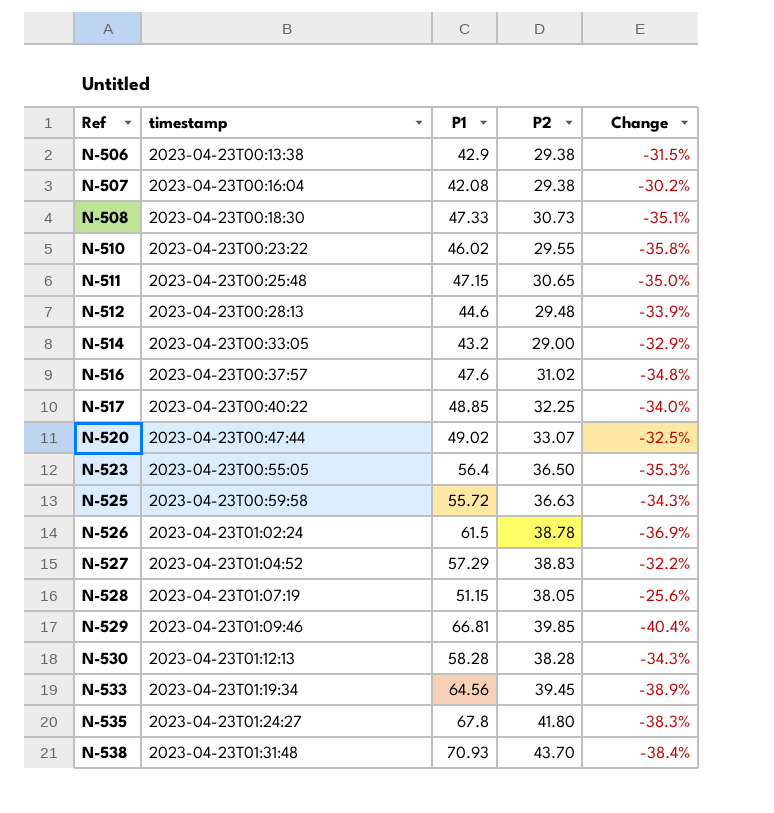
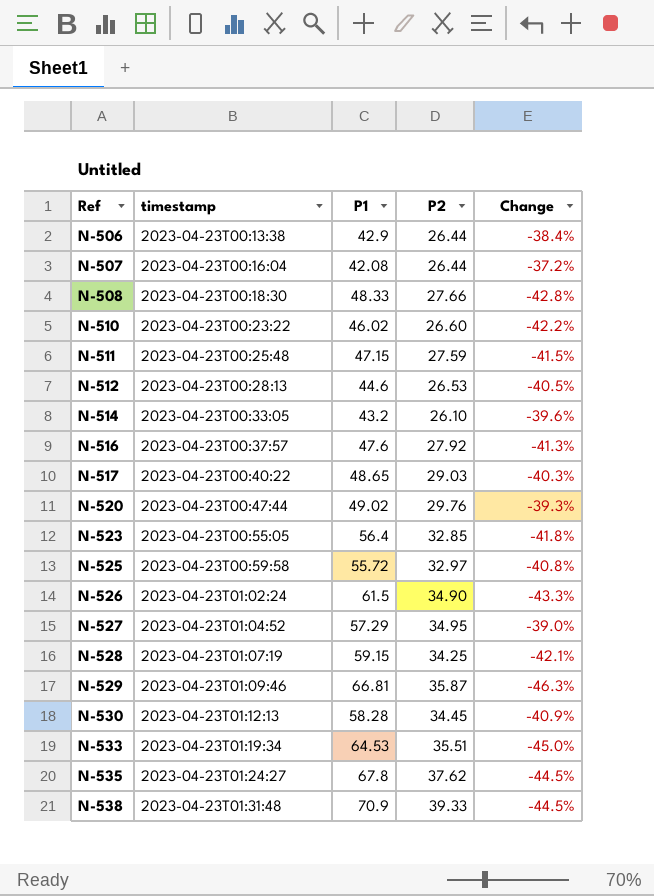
N-506 | P2: 29.38 -> 26.44
N-506 | Change: -31.5% -> -38.4%
N-507 | P2: 29.38 -> 26.44
N-507 | Change: -30.2% -> -37.2%
N-508 | P1: 47.33 -> 48.33
N-508 | P2: 30.73 -> 27.66
N-508 | Change: -35.1% -> -42.8%
N-510 | P2: 29.55 -> 26.60
N-510 | Change: -35.8% -> -42.2%
N-511 | P2: 30.65 -> 27.59
N-511 | Change: -35.0% -> -41.5%
N-512 | P2: 29.48 -> 26.53
N-512 | Change: -33.9% -> -40.5%
N-514 | P2: 29.00 -> 26.10
N-514 | Change: -32.9% -> -39.6%
N-516 | P2: 31.02 -> 27.92
N-516 | Change: -34.8% -> -41.3%
N-517 | P1: 48.85 -> 48.65
N-517 | P2: 32.25 -> 29.03
N-517 | Change: -34.0% -> -40.3%
N-520 | P2: 33.07 -> 29.76
N-520 | Change: -32.5% -> -39.3%
N-523 | P2: 36.50 -> 32.85
N-523 | Change: -35.3% -> -41.8%
N-525 | P2: 36.63 -> 32.97
N-525 | Change: -34.3% -> -40.8%
N-526 | P2: 38.78 -> 34.90
N-526 | Change: -36.9% -> -43.3%
N-527 | P2: 38.83 -> 34.95
N-527 | Change: -32.2% -> -39.0%
N-528 | P1: 51.15 -> 59.15
N-528 | P2: 38.05 -> 34.25
N-528 | Change: -25.6% -> -42.1%
N-529 | P2: 39.85 -> 35.87
N-529 | Change: -40.4% -> -46.3%
N-530 | P2: 38.28 -> 34.45
N-530 | Change: -34.3% -> -40.9%
N-533 | P1: 64.56 -> 64.53
N-533 | P2: 39.45 -> 35.51
N-533 | Change: -38.9% -> -45.0%
N-535 | P2: 41.80 -> 37.62
N-535 | Change: -38.3% -> -44.5%
N-538 | P1: 70.93 -> 70.9
N-538 | P2: 43.70 -> 39.33
N-538 | Change: -38.4% -> -44.5%

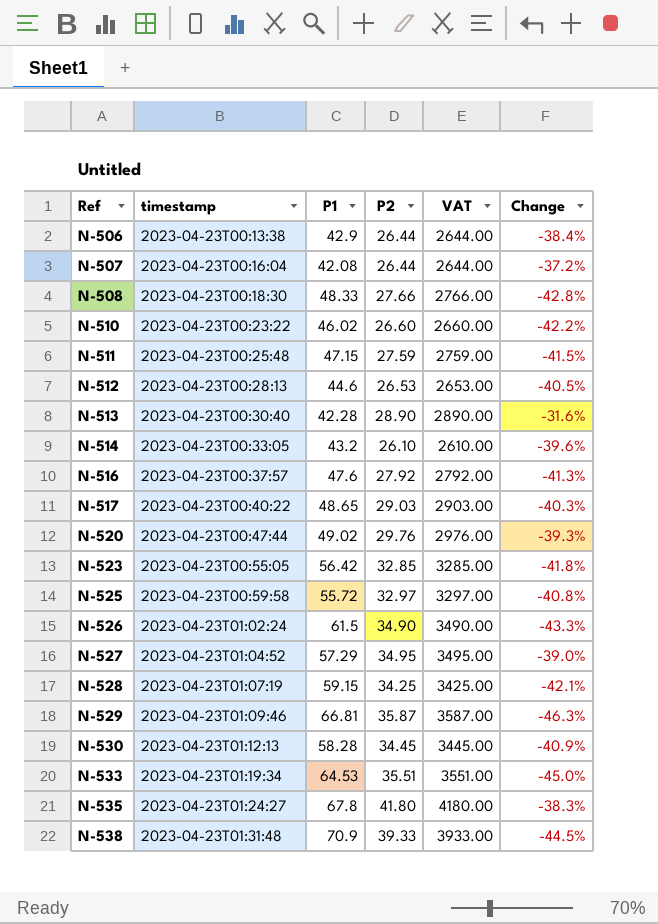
column VAT | formula: none -> [P2] * 100
row N-513: none -> 2023-04-23T00:30:40 | 42.28 | 28.90 | 2890.00 | -31.6%
N-523 | P1: 56.4 -> 56.42
N-535 | P2: 37.62 -> 41.80
N-535 | Change: -44.5% -> -38.3%

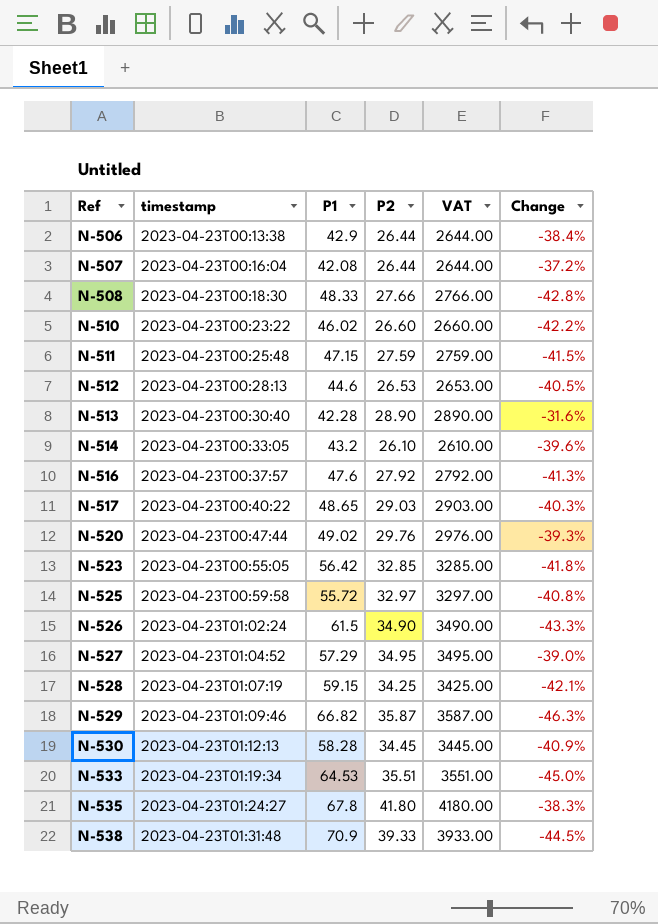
N-529 | P1: 66.81 -> 66.82

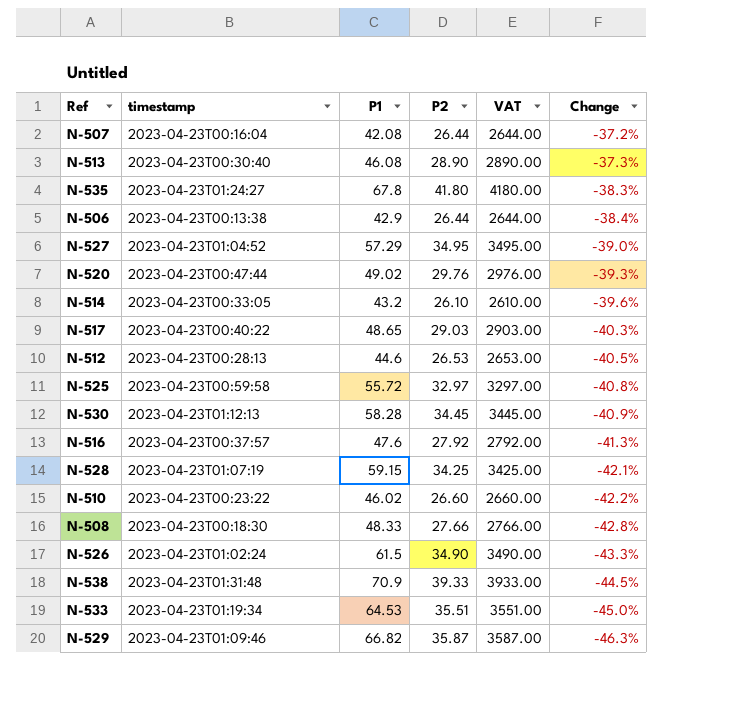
row order: Ref ascending -> Change descending
row N-511: 2023-04-23T00:25:48 | 47.15 | 27.59 | 2759.00 | -41.5% -> none
row N-523: 2023-04-23T00:55:05 | 56.42 | 32.85 | 3285.00 | -41.8% -> none
N-513 | P1: 42.28 -> 46.08
N-513 | Change: -31.6% -> -37.3%

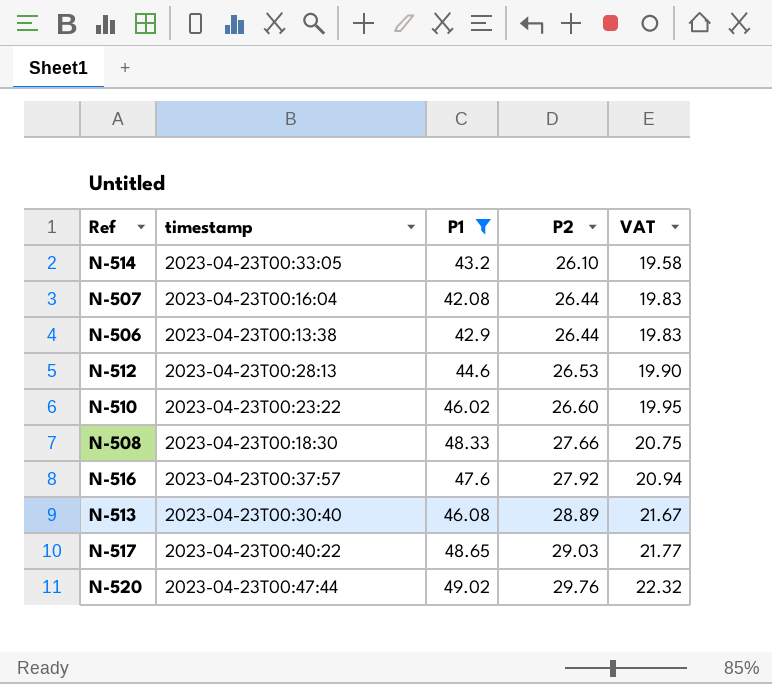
filter: none -> P1 <= 49.02
row order: Change descending -> P2 ascending
column Change | formula: ([P2] - [P1]) / [P1] -> none
column VAT | formula: [P2] * 100 -> [P2] * 0.75
N-513 | P2: 28.90 -> 28.89

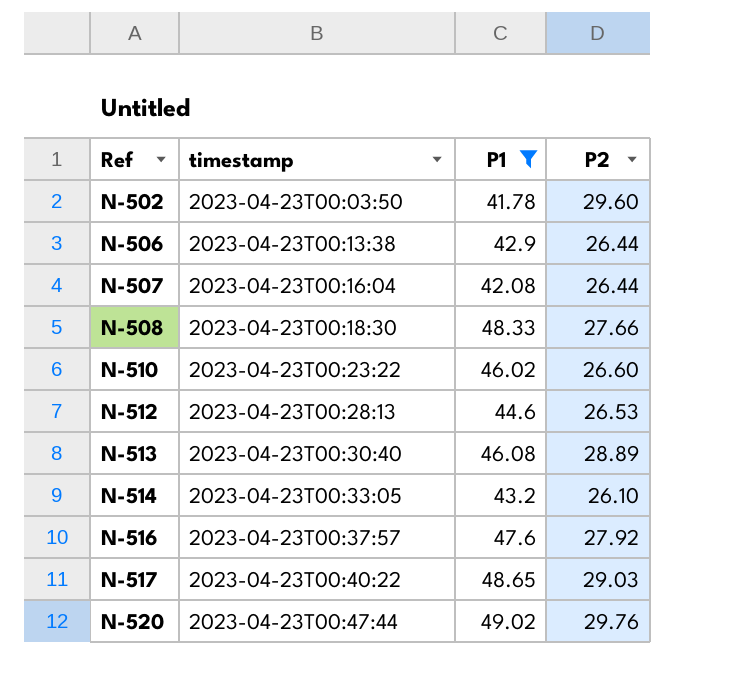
row order: P2 ascending -> Ref ascending
column VAT | formula: [P2] * 0.75 -> none
row N-502: none -> 2023-04-23T00:03:50 | 41.78 | 29.60

